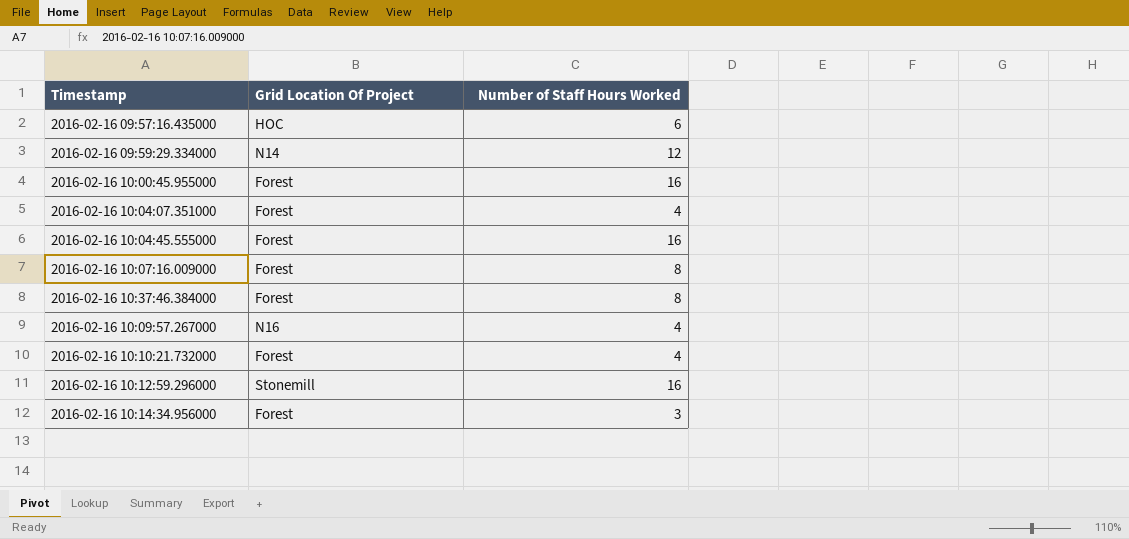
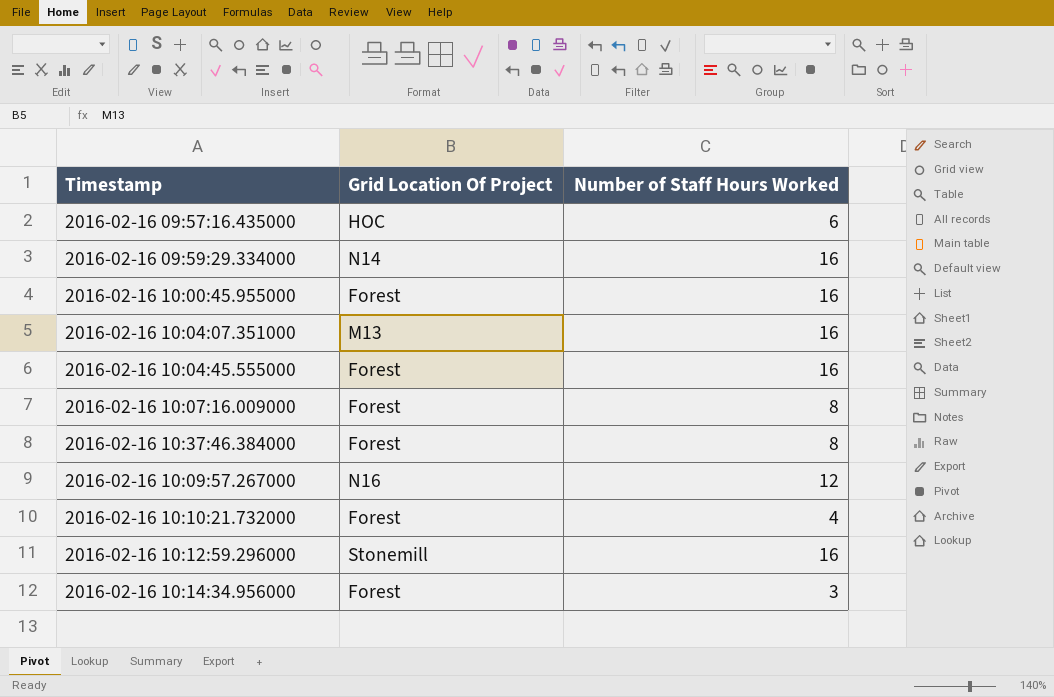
2016-02-16 09:59:29.334000 | Number of Staff Hours Worked: 12 -> 16
2016-02-16 10:04:07.351000 | Grid Location Of Project: Forest -> M13
2016-02-16 10:04:07.351000 | Number of Staff Hours Worked: 4 -> 16
2016-02-16 10:09:57.267000 | Number of Staff Hours Worked: 4 -> 12

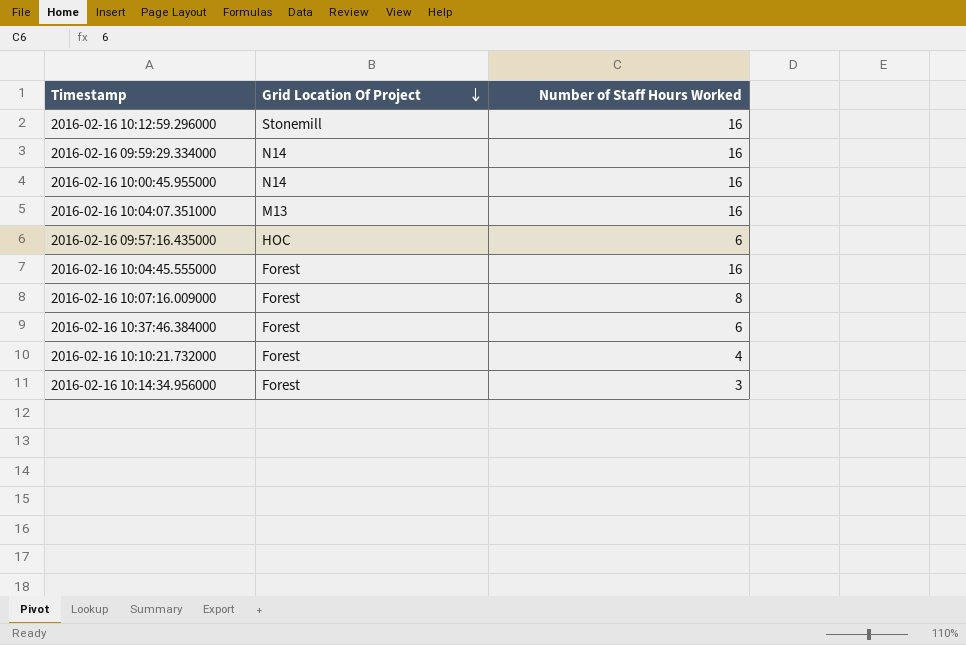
row order: none -> Grid Location Of Project descending
row 2016-02-16 10:09:57.267000: N16 | 12 -> none
2016-02-16 10:00:45.955000 | Grid Location Of Project: Forest -> N14
2016-02-16 10:37:46.384000 | Number of Staff Hours Worked: 8 -> 6

